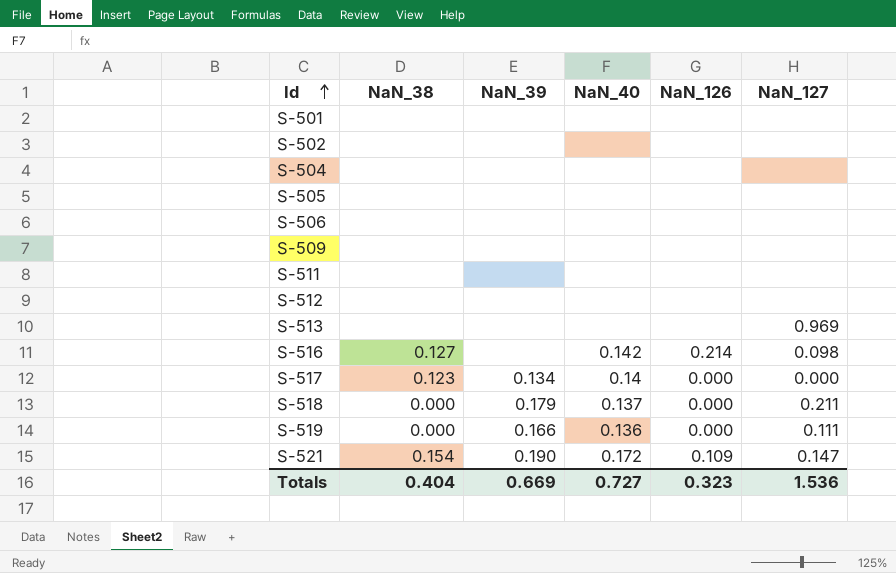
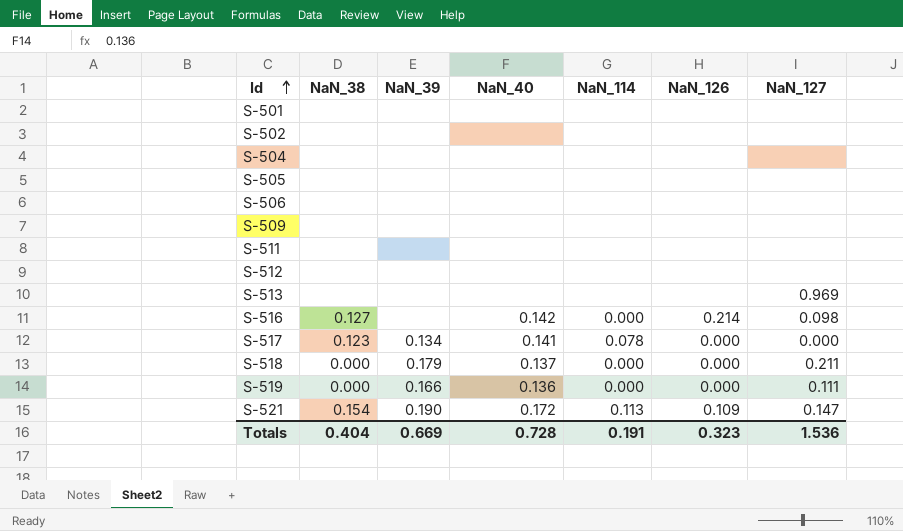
column NaN_114 | position: none -> 5
S-517 | NaN_40: 0.14 -> 0.141
Totals | NaN_40: 0.727 -> 0.728

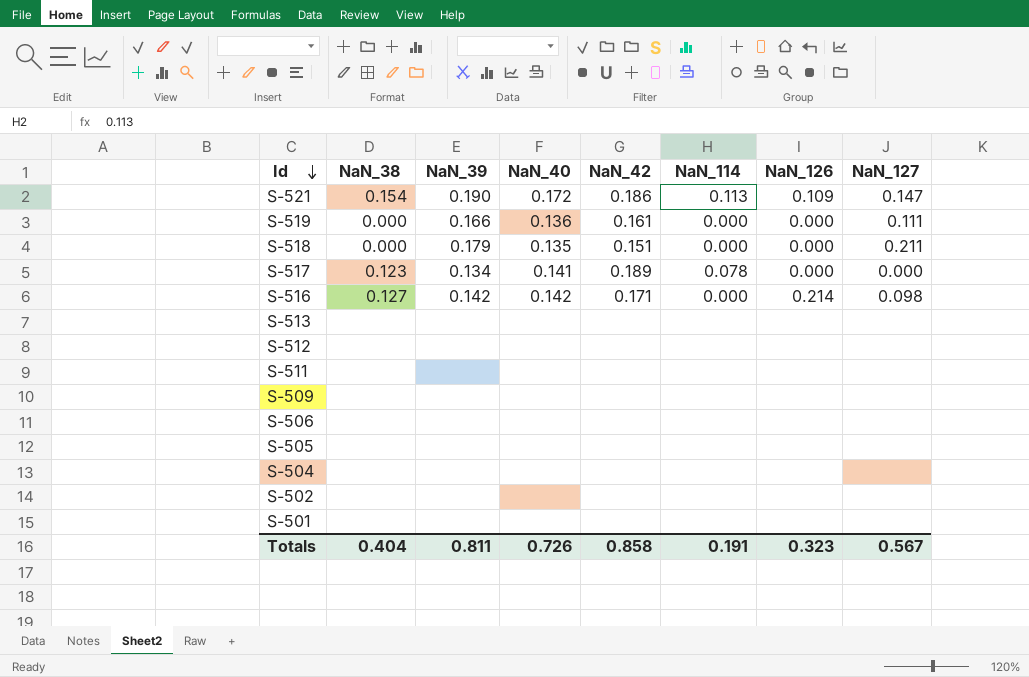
row order: Id ascending -> Id descending
column NaN_42 | position: none -> 5
S-518 | NaN_40: 0.137 -> 0.135
S-516 | NaN_39: none -> 0.142
S-513 | NaN_127: 0.969 -> none
Totals | NaN_39: 0.669 -> 0.811
Totals | NaN_40: 0.728 -> 0.726
Totals | NaN_127: 1.536 -> 0.567

